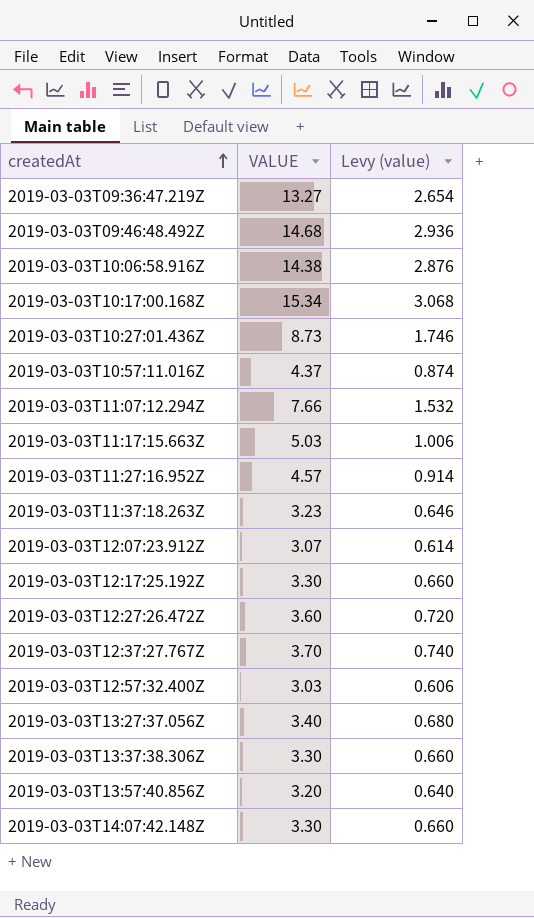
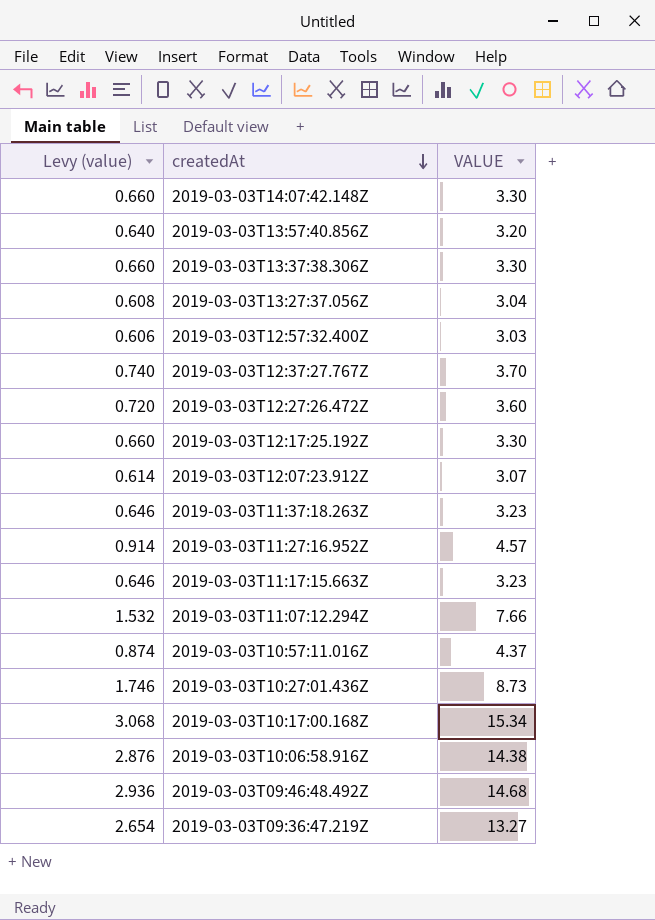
row order: createdAt ascending -> createdAt descending
column Levy (value) | position: 3 -> 1
2019-03-03T13:27:37.056Z | Levy (value): 0.680 -> 0.608
2019-03-03T13:27:37.056Z | VALUE: 3.40 -> 3.04
2019-03-03T11:17:15.663Z | Levy (value): 1.006 -> 0.646
2019-03-03T11:17:15.663Z | VALUE: 5.03 -> 3.23

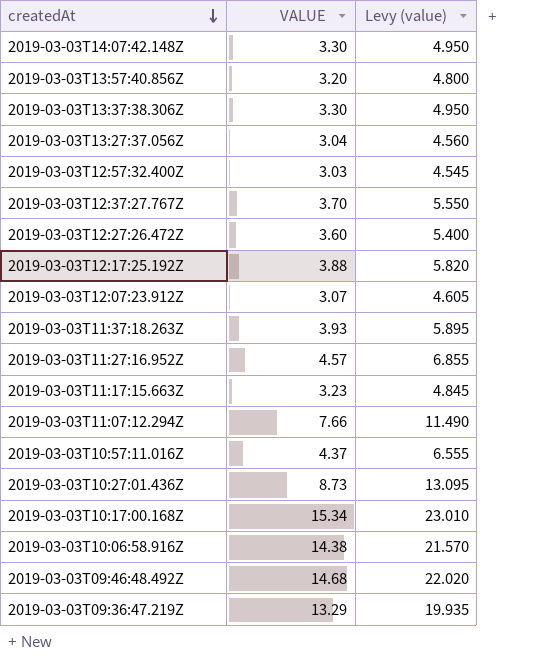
column Levy (value) | formula: [VALUE] * 0.2 -> [VALUE] * 1.5
column Levy (value) | position: 1 -> 3
2019-03-03T12:17:25.192Z | VALUE: 3.30 -> 3.88
2019-03-03T11:37:18.263Z | VALUE: 3.23 -> 3.93
2019-03-03T09:36:47.219Z | VALUE: 13.27 -> 13.29

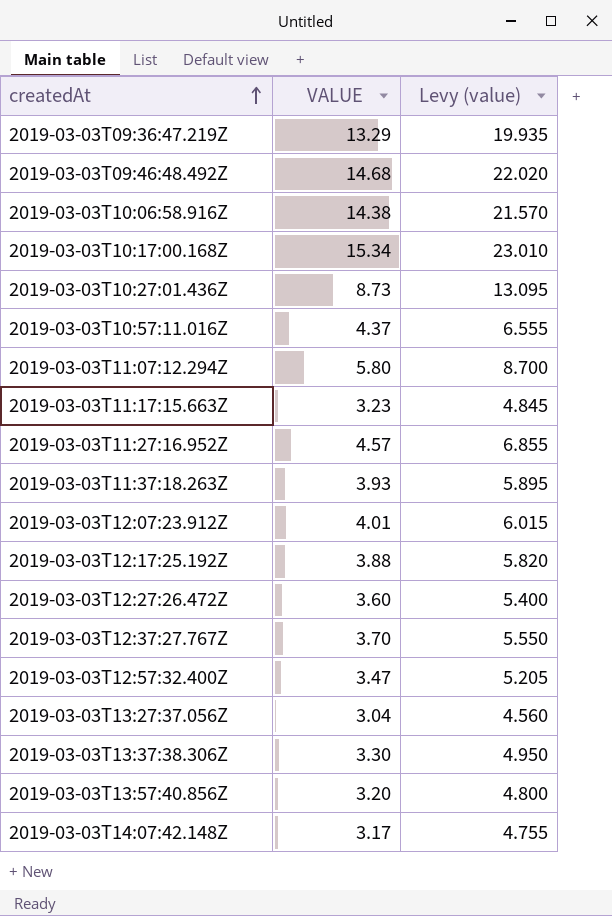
row order: createdAt descending -> createdAt ascending
2019-03-03T11:07:12.294Z | VALUE: 7.66 -> 5.80
2019-03-03T11:07:12.294Z | Levy (value): 11.490 -> 8.700
2019-03-03T12:07:23.912Z | VALUE: 3.07 -> 4.01
2019-03-03T12:07:23.912Z | Levy (value): 4.605 -> 6.015
2019-03-03T12:57:32.400Z | VALUE: 3.03 -> 3.47
2019-03-03T12:57:32.400Z | Levy (value): 4.545 -> 5.205
2019-03-03T14:07:42.148Z | VALUE: 3.30 -> 3.17
2019-03-03T14:07:42.148Z | Levy (value): 4.950 -> 4.755

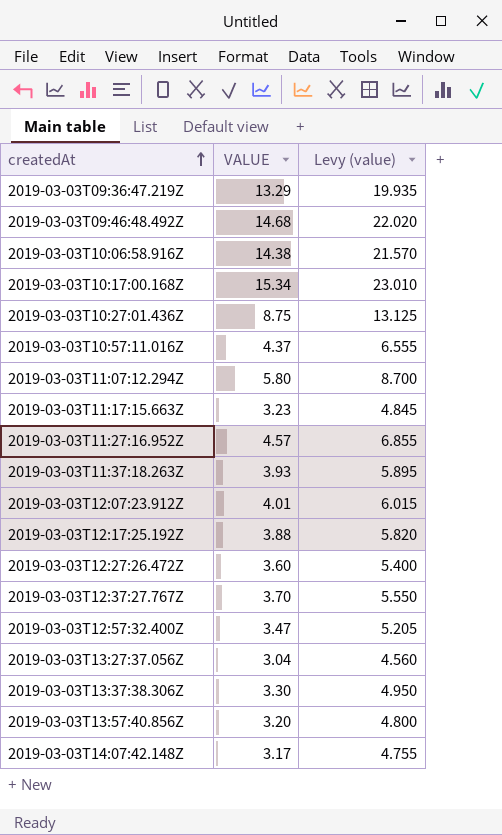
2019-03-03T10:27:01.436Z | VALUE: 8.73 -> 8.75
2019-03-03T10:27:01.436Z | Levy (value): 13.095 -> 13.125

